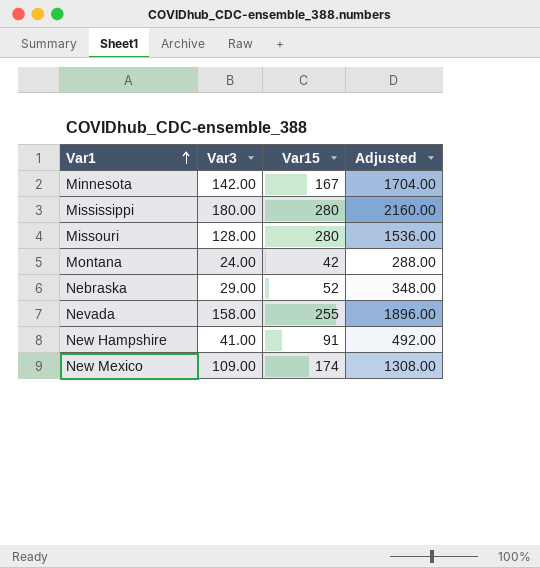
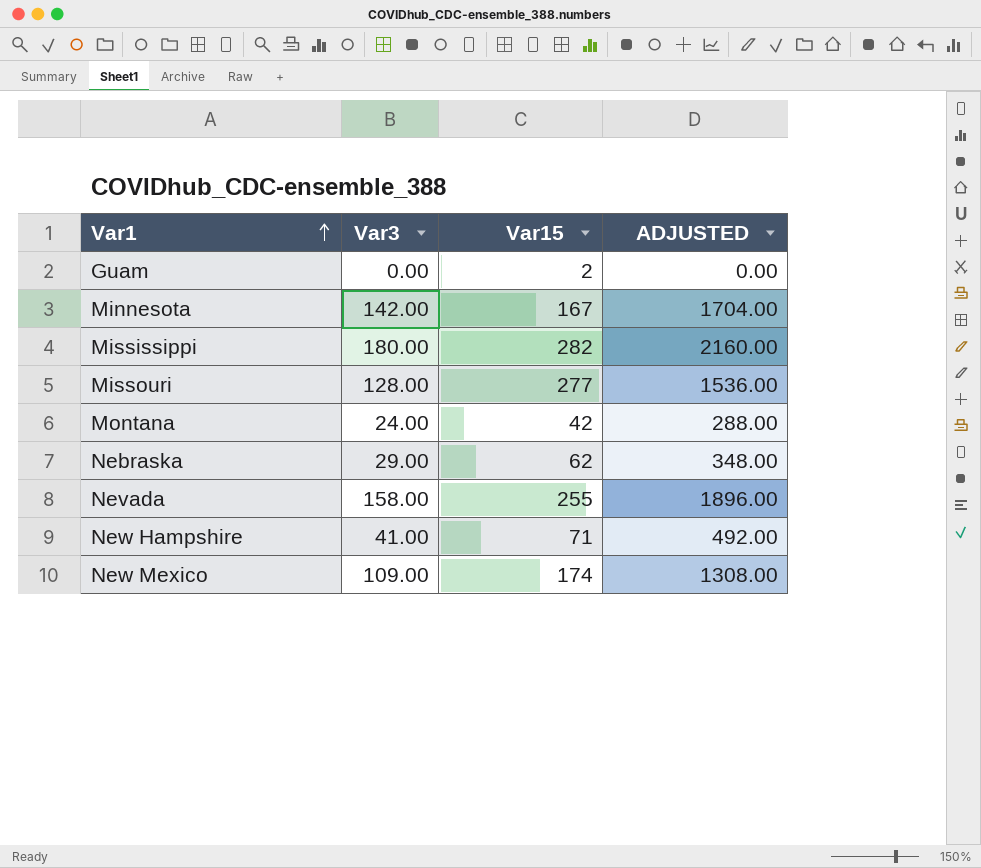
column name: Adjusted -> ADJUSTED
row Guam: none -> 0.00 | 2 | 0.00
Mississippi | Var15: 280 -> 282
Missouri | Var15: 280 -> 277
Nebraska | Var15: 52 -> 62
New Hampshire | Var15: 91 -> 71

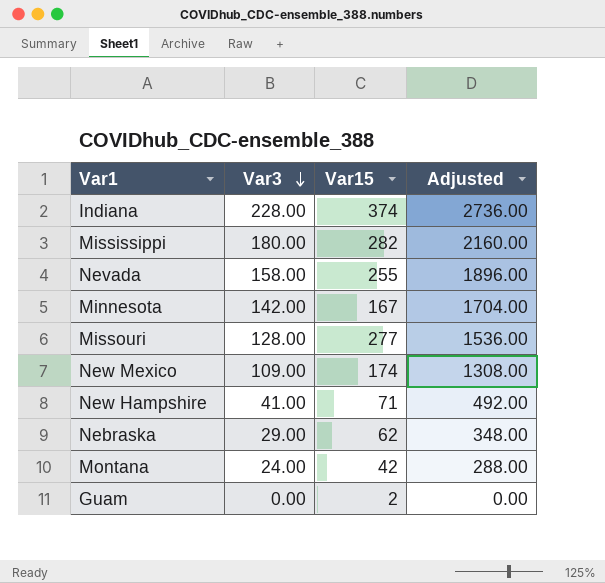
row order: Var1 ascending -> Var3 descending
column name: ADJUSTED -> Adjusted
row Indiana: none -> 228.00 | 374 | 2736.00

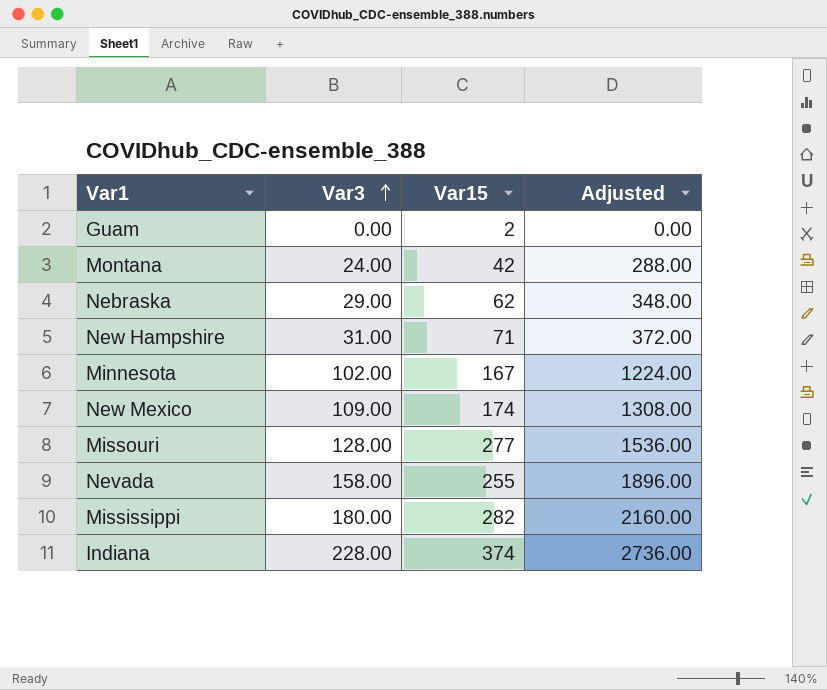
row order: Var3 descending -> Var3 ascending
New Hampshire | Var3: 41.00 -> 31.00
New Hampshire | Adjusted: 492.00 -> 372.00
Minnesota | Var3: 142.00 -> 102.00
Minnesota | Adjusted: 1704.00 -> 1224.00

